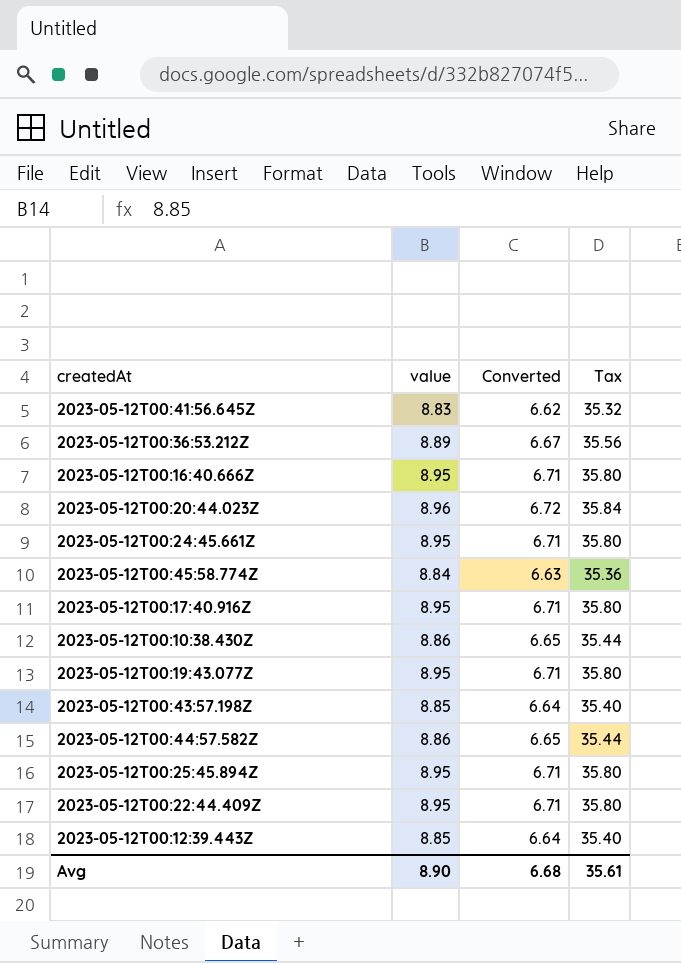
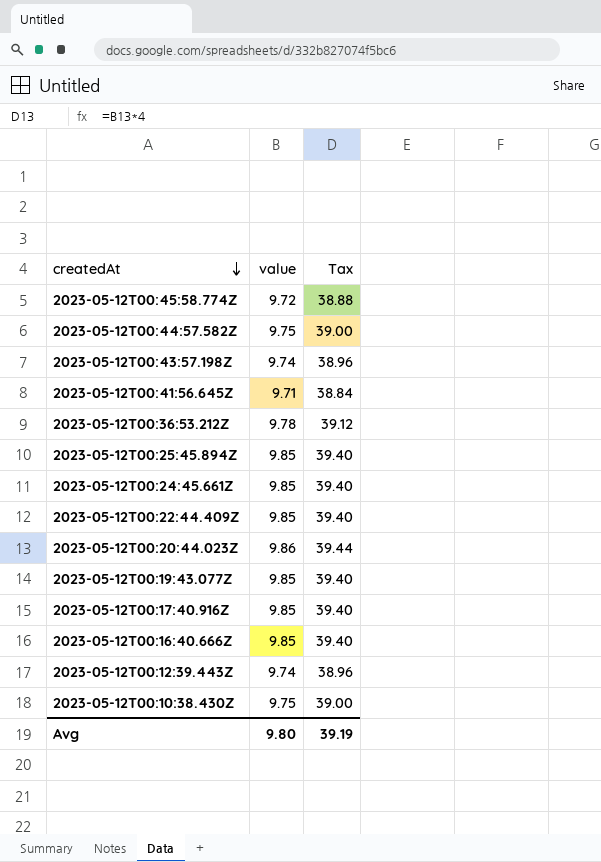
row order: none -> createdAt descending
column Converted | formula: [value] * 0.75 -> none
2023-05-12T00:45:58.774Z | value: 8.84 -> 9.72
2023-05-12T00:45:58.774Z | Tax: 35.36 -> 38.88
2023-05-12T00:44:57.582Z | value: 8.86 -> 9.75
2023-05-12T00:44:57.582Z | Tax: 35.44 -> 39.00
2023-05-12T00:43:57.198Z | value: 8.85 -> 9.74
2023-05-12T00:43:57.198Z | Tax: 35.40 -> 38.96
2023-05-12T00:41:56.645Z | value: 8.83 -> 9.71
2023-05-12T00:41:56.645Z | Tax: 35.32 -> 38.84
2023-05-12T00:36:53.212Z | value: 8.89 -> 9.78
2023-05-12T00:36:53.212Z | Tax: 35.56 -> 39.12
2023-05-12T00:25:45.894Z | value: 8.95 -> 9.85
2023-05-12T00:25:45.894Z | Tax: 35.80 -> 39.40
2023-05-12T00:24:45.661Z | value: 8.95 -> 9.85
2023-05-12T00:24:45.661Z | Tax: 35.80 -> 39.40
2023-05-12T00:22:44.409Z | value: 8.95 -> 9.85
2023-05-12T00:22:44.409Z | Tax: 35.80 -> 39.40
2023-05-12T00:20:44.023Z | value: 8.96 -> 9.86
2023-05-12T00:20:44.023Z | Tax: 35.84 -> 39.44
2023-05-12T00:19:43.077Z | value: 8.95 -> 9.85
2023-05-12T00:19:43.077Z | Tax: 35.80 -> 39.40
2023-05-12T00:17:40.916Z | value: 8.95 -> 9.85
2023-05-12T00:17:40.916Z | Tax: 35.80 -> 39.40
2023-05-12T00:16:40.666Z | value: 8.95 -> 9.85
2023-05-12T00:16:40.666Z | Tax: 35.80 -> 39.40
2023-05-12T00:12:39.443Z | value: 8.85 -> 9.74
2023-05-12T00:12:39.443Z | Tax: 35.40 -> 38.96
2023-05-12T00:10:38.430Z | value: 8.86 -> 9.75
2023-05-12T00:10:38.430Z | Tax: 35.44 -> 39.00
Avg | value: 8.90 -> 9.80
Avg | Tax: 35.61 -> 39.19

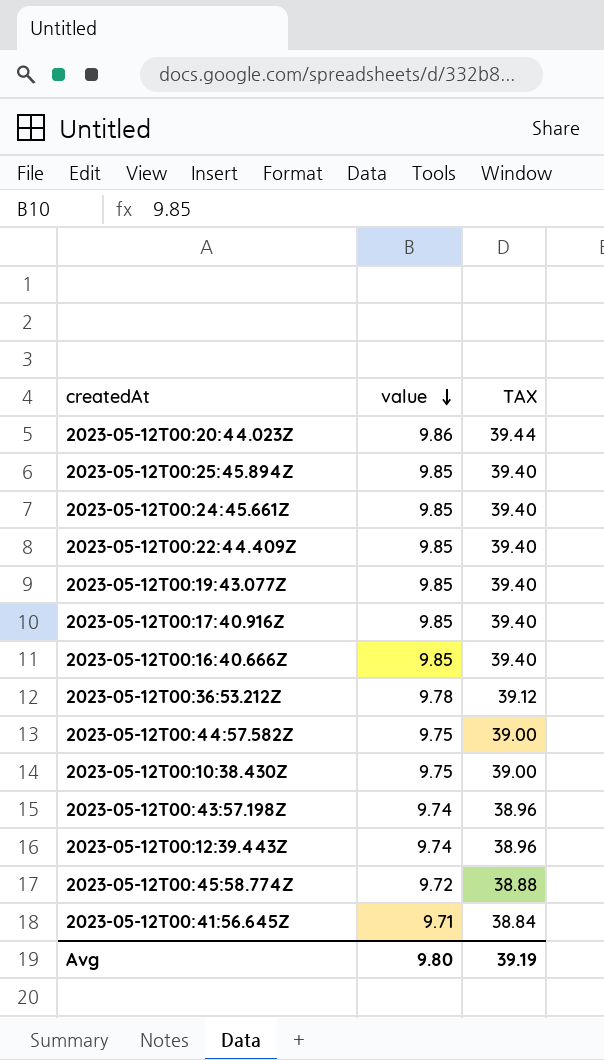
row order: createdAt descending -> value descending
column name: Tax -> TAX

